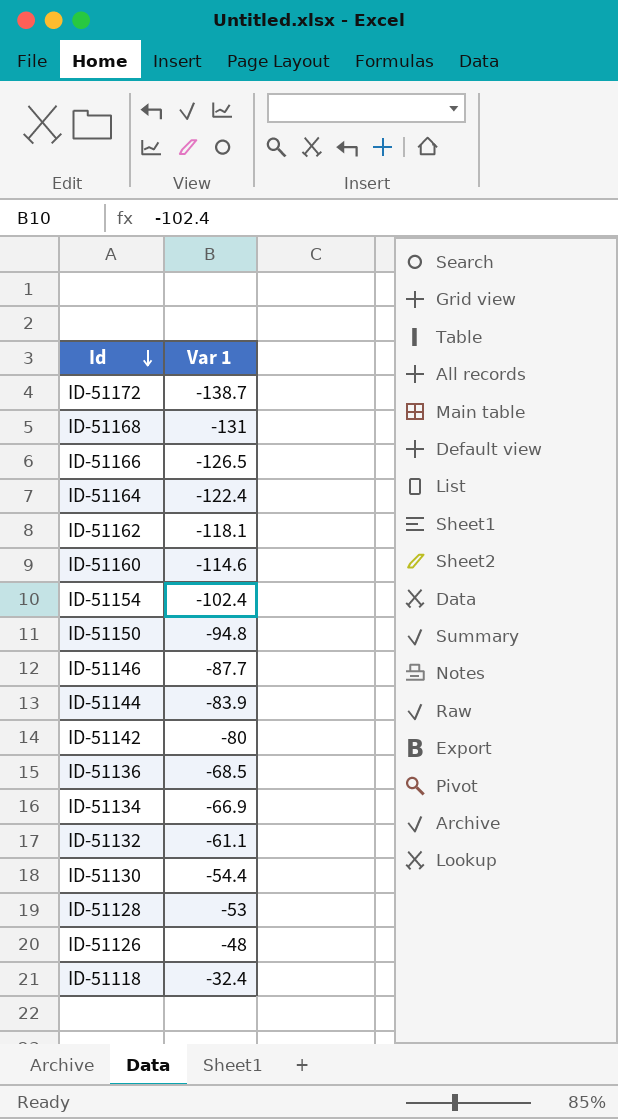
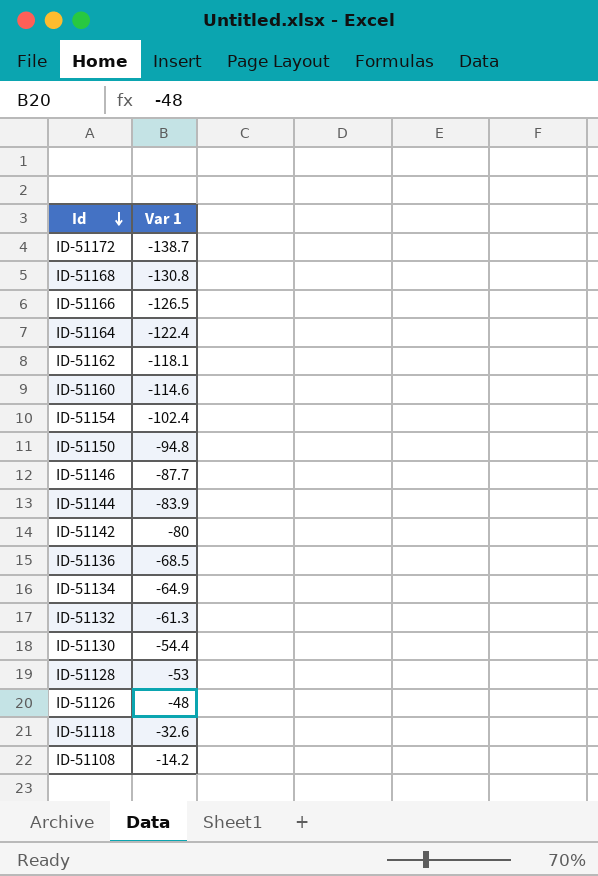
ID-51168 | Var 1: -131 -> -130.8
ID-51134 | Var 1: -66.9 -> -64.9
ID-51132 | Var 1: -61.1 -> -61.3
ID-51118 | Var 1: -32.4 -> -32.6
row ID-51108: none -> -14.2

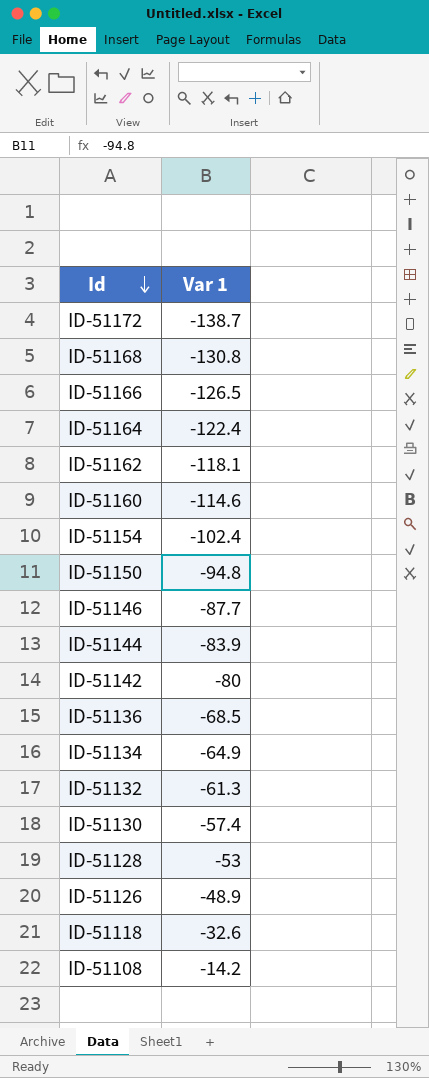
ID-51130 | Var 1: -54.4 -> -57.4
ID-51126 | Var 1: -48 -> -48.9

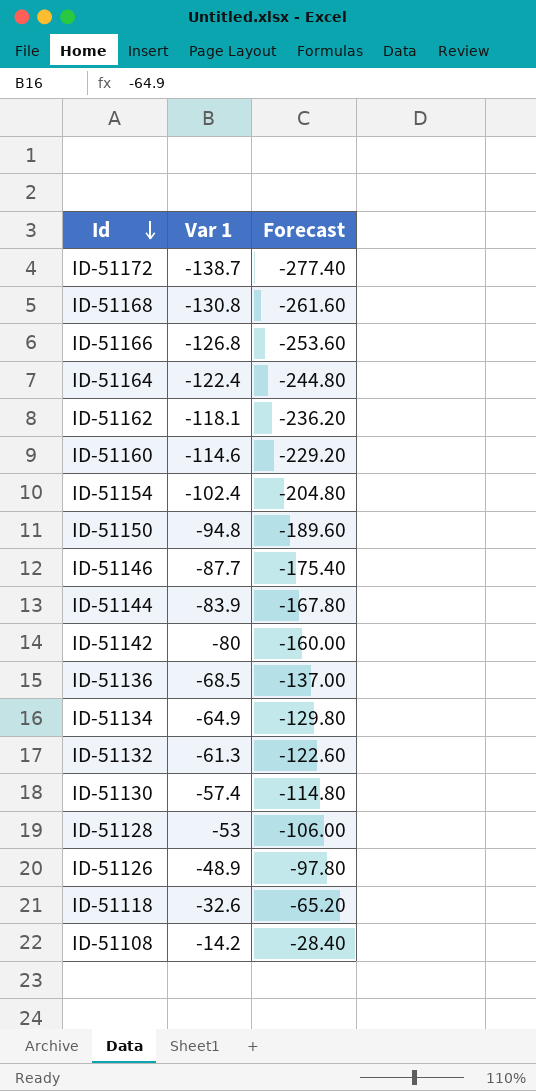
column Forecast | formula: none -> [Var 1] * 2
ID-51166 | Var 1: -126.5 -> -126.8

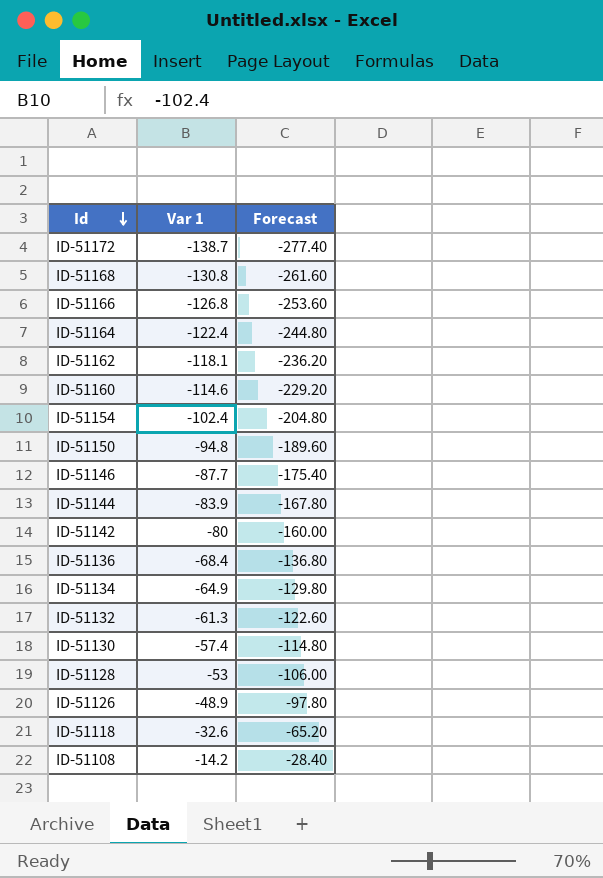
ID-51136 | Var 1: -68.5 -> -68.4
ID-51136 | Forecast: -137.00 -> -136.80

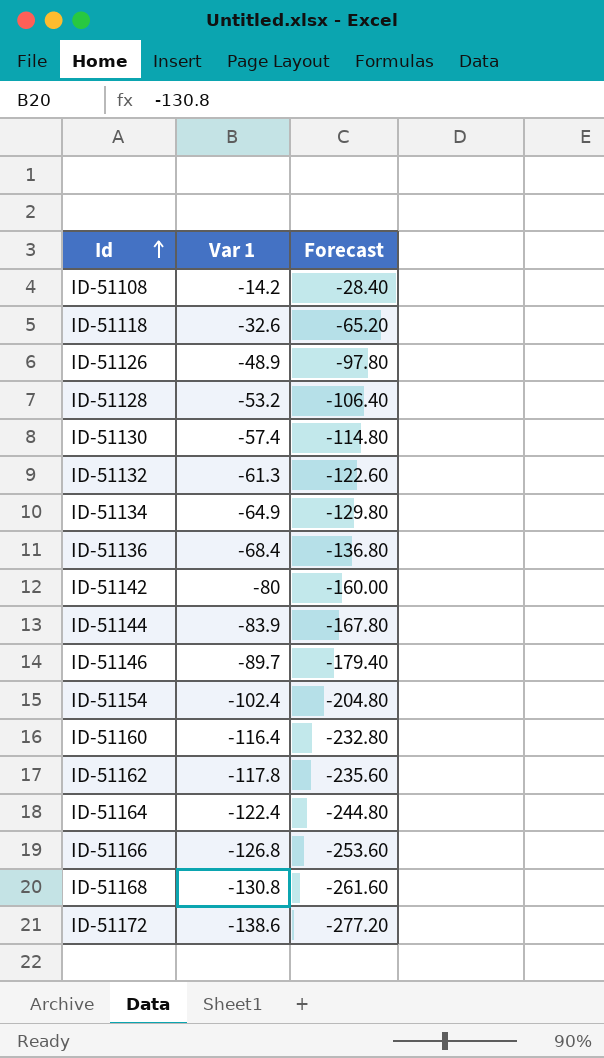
row order: Id descending -> Id ascending
row ID-51150: -94.8 | -189.60 -> none
ID-51128 | Var 1: -53 -> -53.2
ID-51128 | Forecast: -106.00 -> -106.40
ID-51146 | Var 1: -87.7 -> -89.7
ID-51146 | Forecast: -175.40 -> -179.40
ID-51160 | Var 1: -114.6 -> -116.4
ID-51160 | Forecast: -229.20 -> -232.80
ID-51162 | Var 1: -118.1 -> -117.8
ID-51162 | Forecast: -236.20 -> -235.60
ID-51172 | Var 1: -138.7 -> -138.6
ID-51172 | Forecast: -277.40 -> -277.20

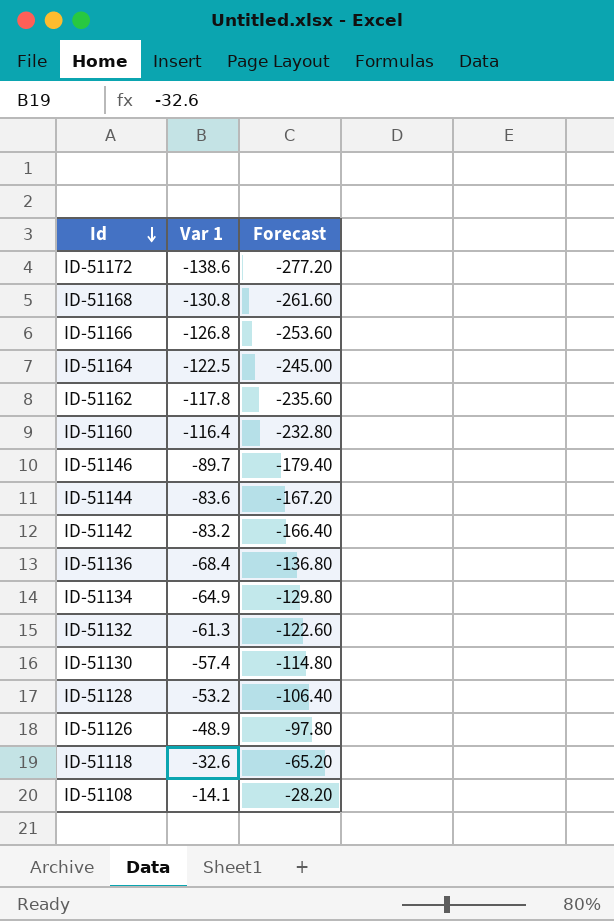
row order: Id ascending -> Id descending
row ID-51154: -102.4 | -204.80 -> none
ID-51164 | Var 1: -122.4 -> -122.5
ID-51164 | Forecast: -244.80 -> -245.00
ID-51144 | Var 1: -83.9 -> -83.6
ID-51144 | Forecast: -167.80 -> -167.20
ID-51142 | Var 1: -80 -> -83.2
ID-51142 | Forecast: -160.00 -> -166.40
ID-51108 | Var 1: -14.2 -> -14.1
ID-51108 | Forecast: -28.40 -> -28.20

